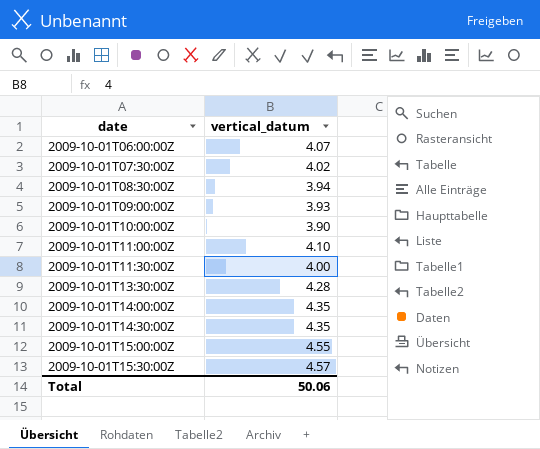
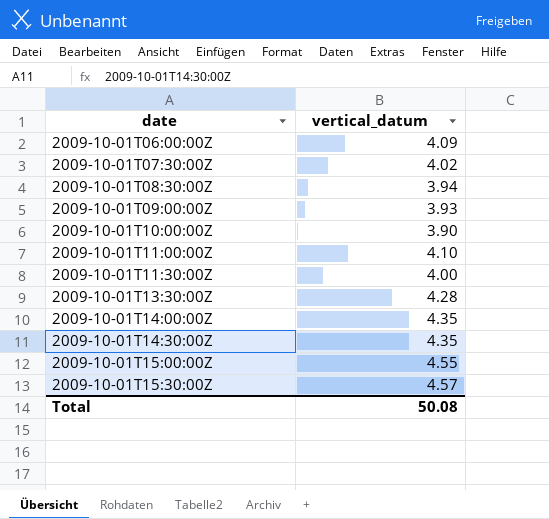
2009-10-01T06:00:00Z | vertical_datum: 4.07 -> 4.09
Total | vertical_datum: 50.06 -> 50.08

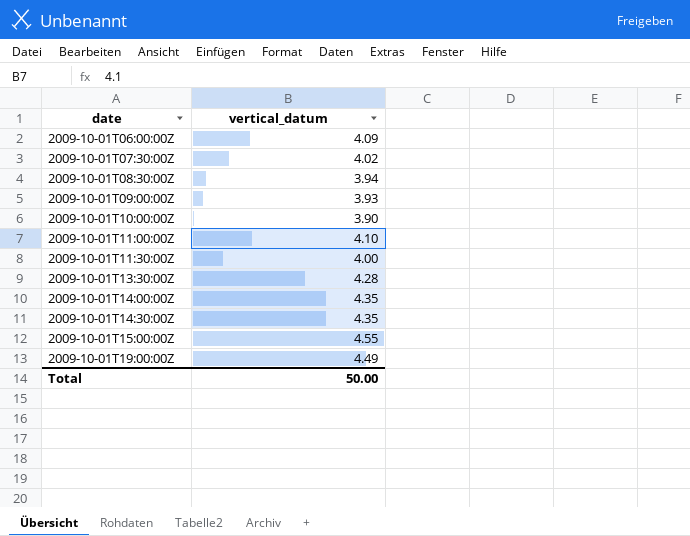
row 2009-10-01T15:30:00Z: 4.57 -> none
row 2009-10-01T19:00:00Z: none -> 4.49
Total | vertical_datum: 50.08 -> 50.00

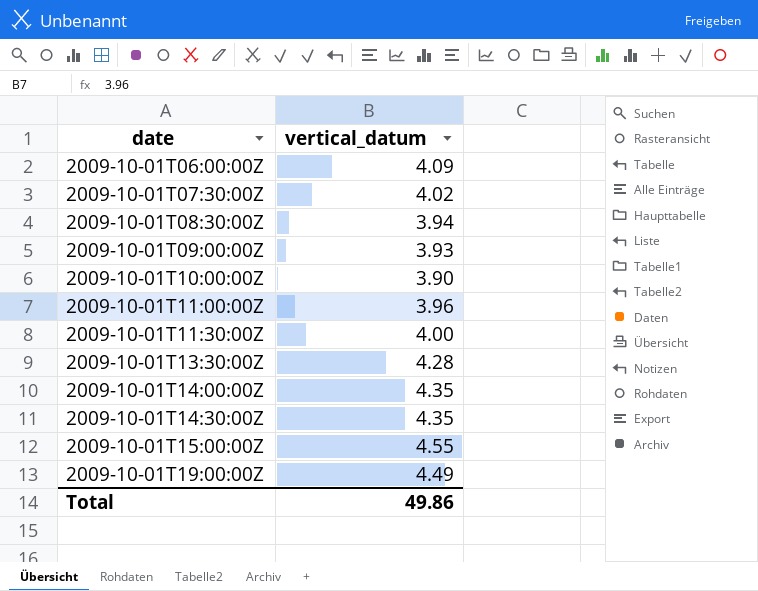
2009-10-01T11:00:00Z | vertical_datum: 4.10 -> 3.96
Total | vertical_datum: 50.00 -> 49.86

